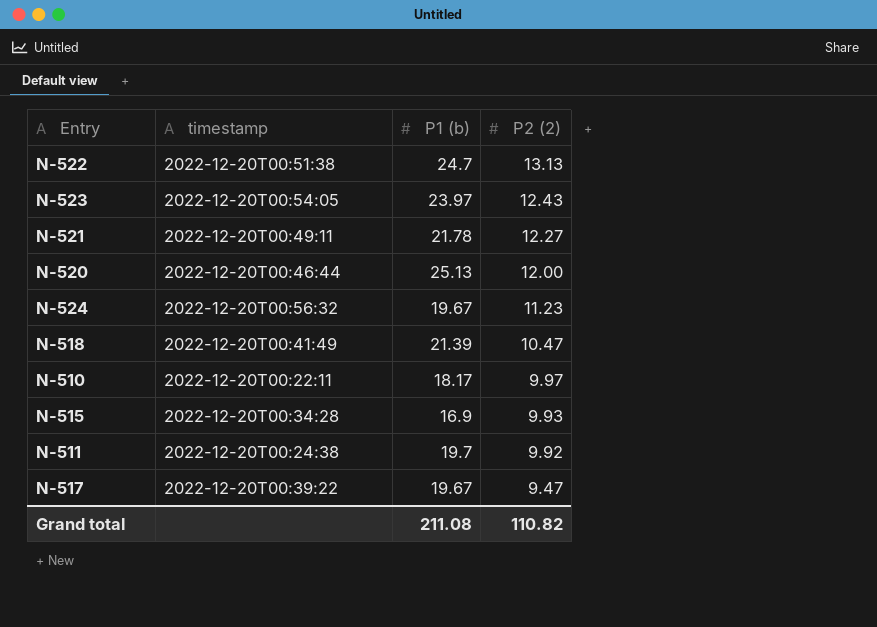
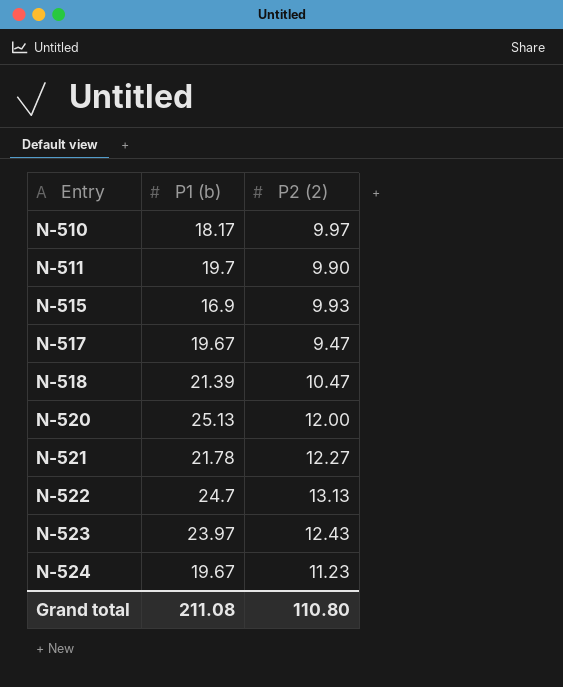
row order: P2 (2) descending -> Entry ascending
column timestamp | position: 2 -> none
N-511 | P2 (2): 9.92 -> 9.90
Grand total | P2 (2): 110.82 -> 110.80

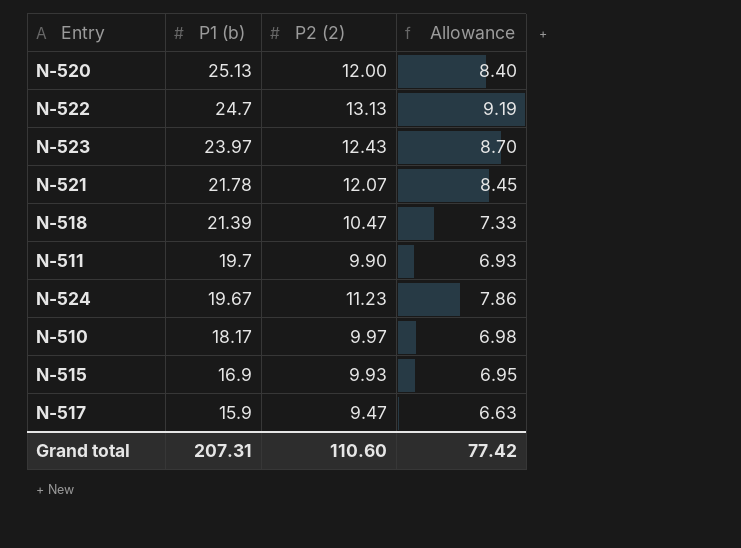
row order: Entry ascending -> P1 (b) descending
column Allowance | formula: none -> [P2 (2)] * 0.7
N-521 | P2 (2): 12.27 -> 12.07
N-517 | P1 (b): 19.67 -> 15.9
Grand total | P1 (b): 211.08 -> 207.31
Grand total | P2 (2): 110.80 -> 110.60

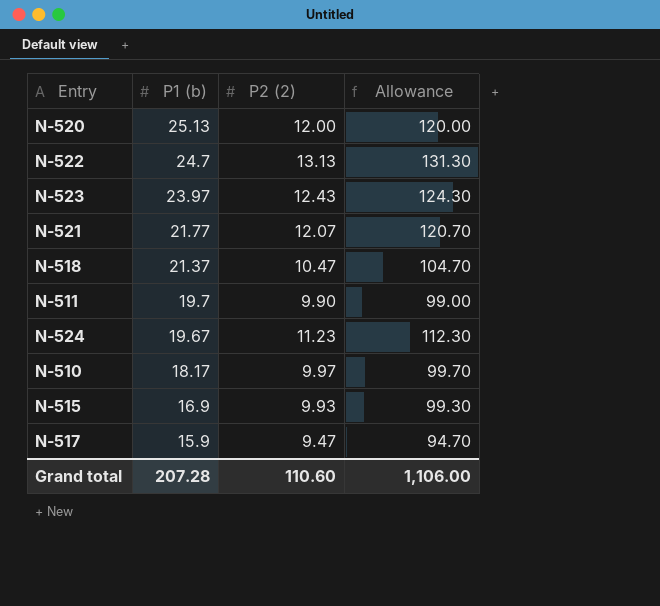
column Allowance | formula: [P2 (2)] * 0.7 -> [P2 (2)] * 10
N-521 | P1 (b): 21.78 -> 21.77
N-518 | P1 (b): 21.39 -> 21.37
Grand total | P1 (b): 207.31 -> 207.28
Grand total | Allowance: 77.42 -> 1,106.00

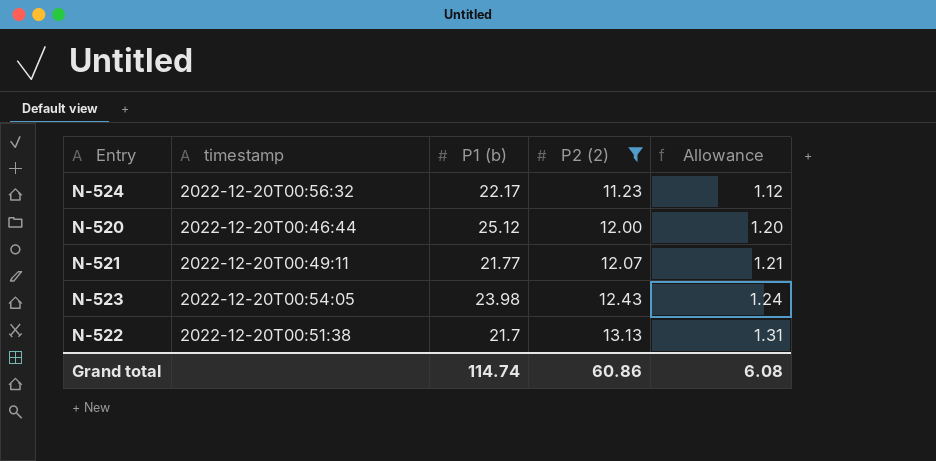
filter: none -> P2 (2) >= 11.23
row order: P1 (b) descending -> P2 (2) ascending
column timestamp | position: none -> 2
column Allowance | formula: [P2 (2)] * 10 -> [P2 (2)] * 0.1
N-524 | P1 (b): 19.67 -> 22.17
N-520 | P1 (b): 25.13 -> 25.12
N-523 | P1 (b): 23.97 -> 23.98
N-522 | P1 (b): 24.7 -> 21.7
Grand total | P1 (b): 207.28 -> 114.74
Grand total | P2 (2): 110.60 -> 60.86
Grand total | Allowance: 1,106.00 -> 6.08

